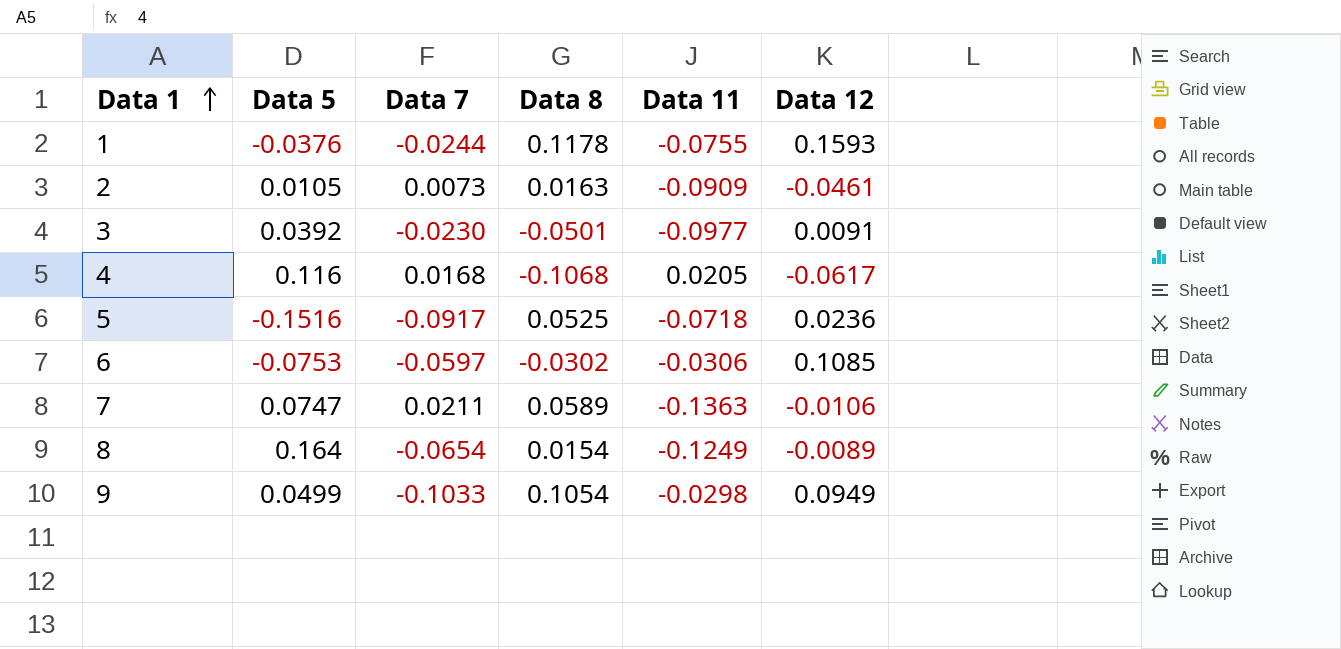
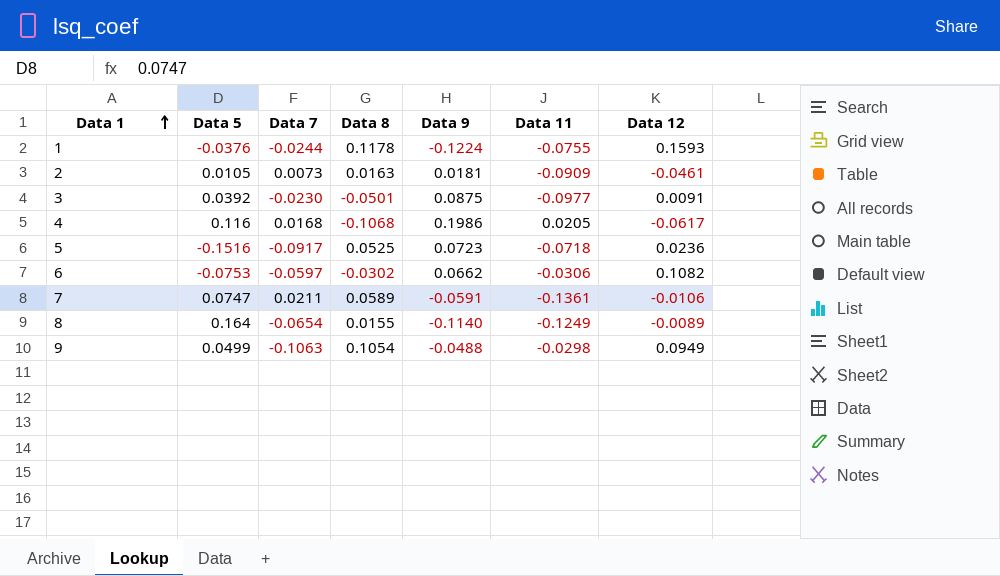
column Data 9 | position: none -> 5
6 | Data 12: 0.1085 -> 0.1082
7 | Data 11: -0.1363 -> -0.1361
8 | Data 8: 0.0154 -> 0.0155
9 | Data 7: -0.1033 -> -0.1063

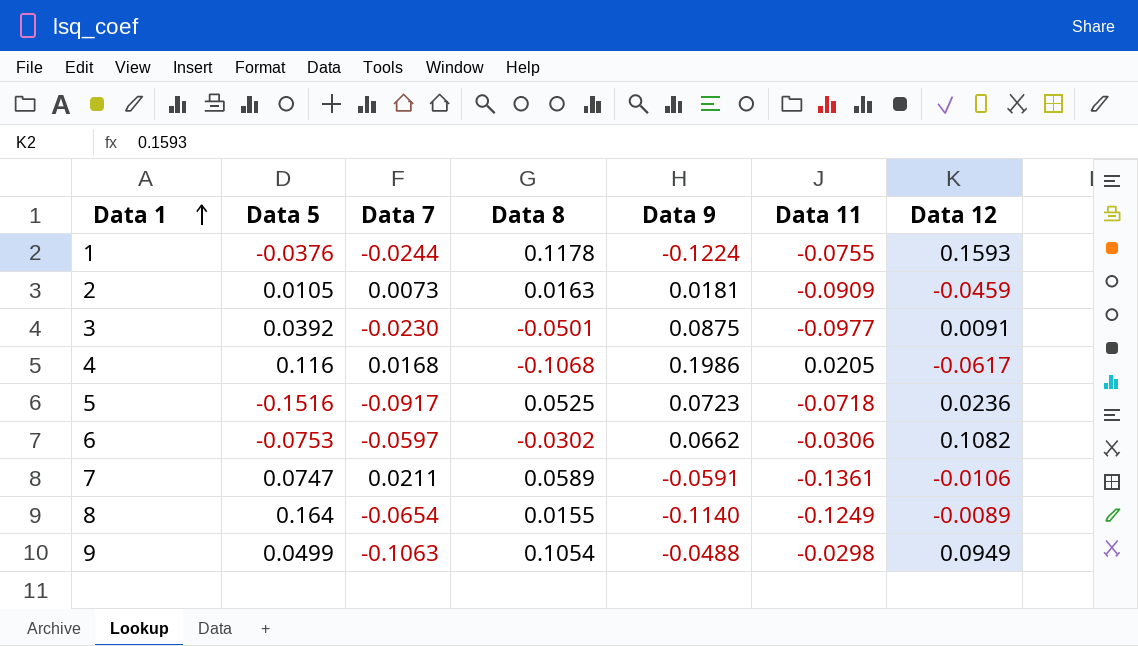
2 | Data 12: -0.0461 -> -0.0459

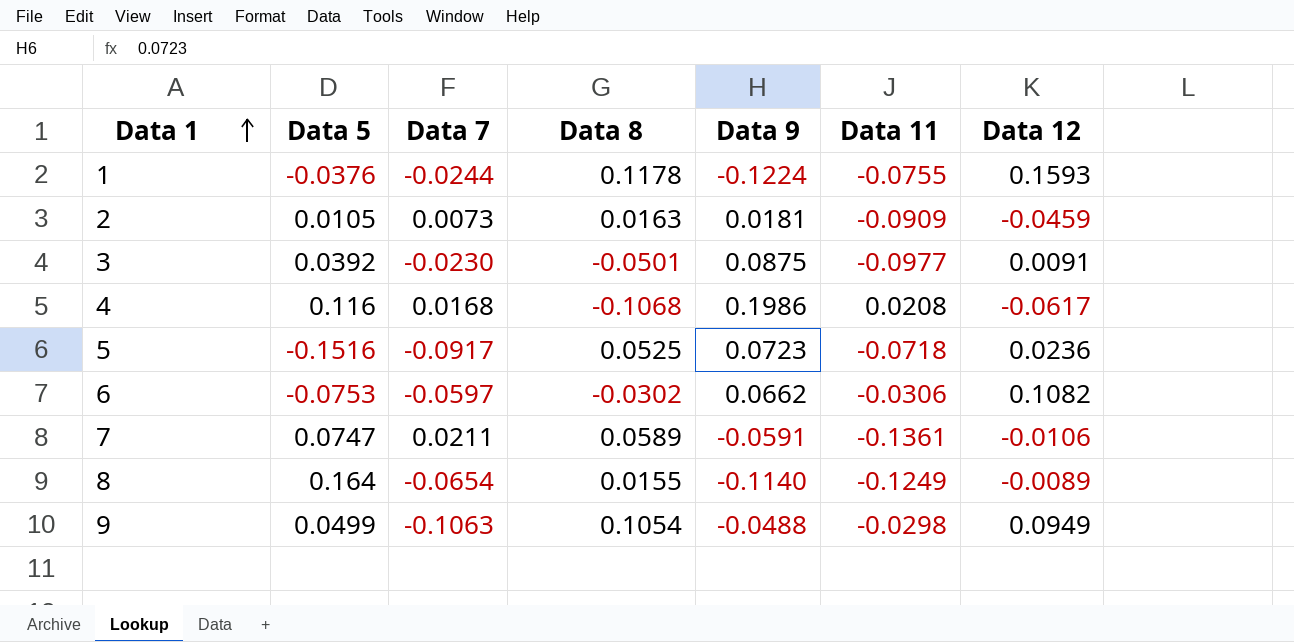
4 | Data 11: 0.0205 -> 0.0208

